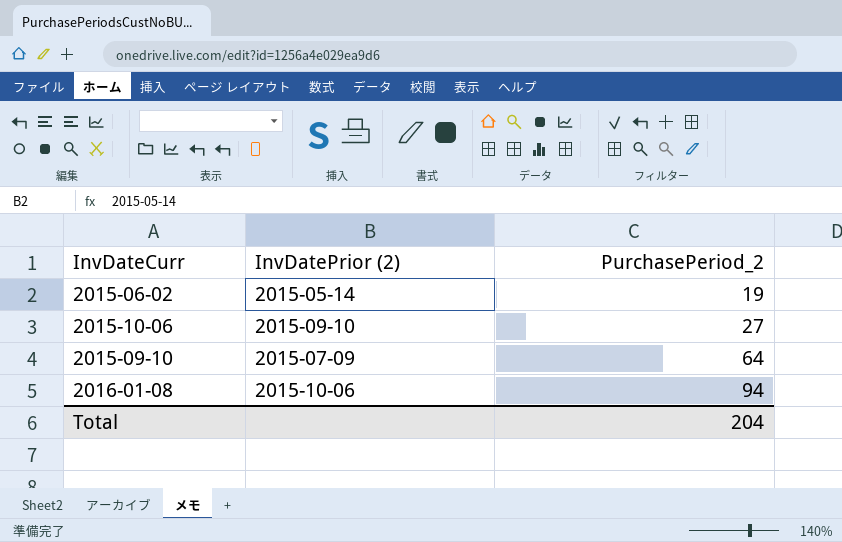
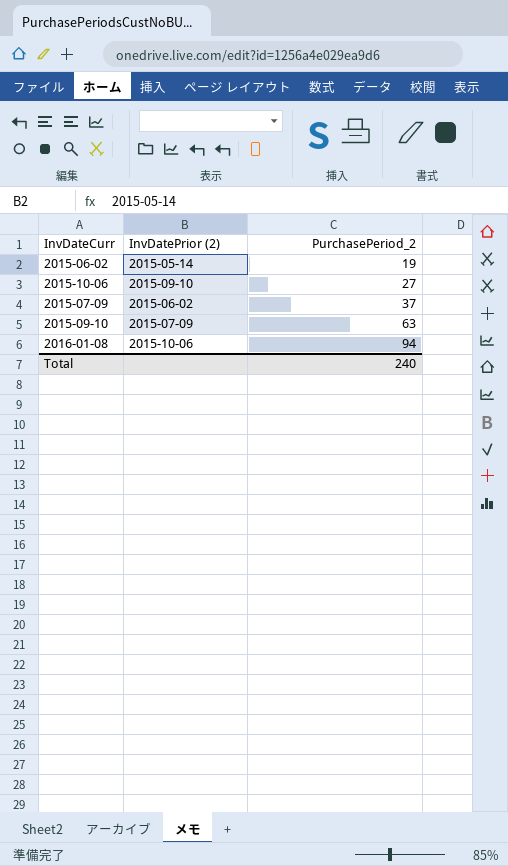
row 2015-07-09: none -> 2015-06-02 | 37
2015-09-10 | PurchasePeriod_2: 64 -> 63
Total | PurchasePeriod_2: 204 -> 240

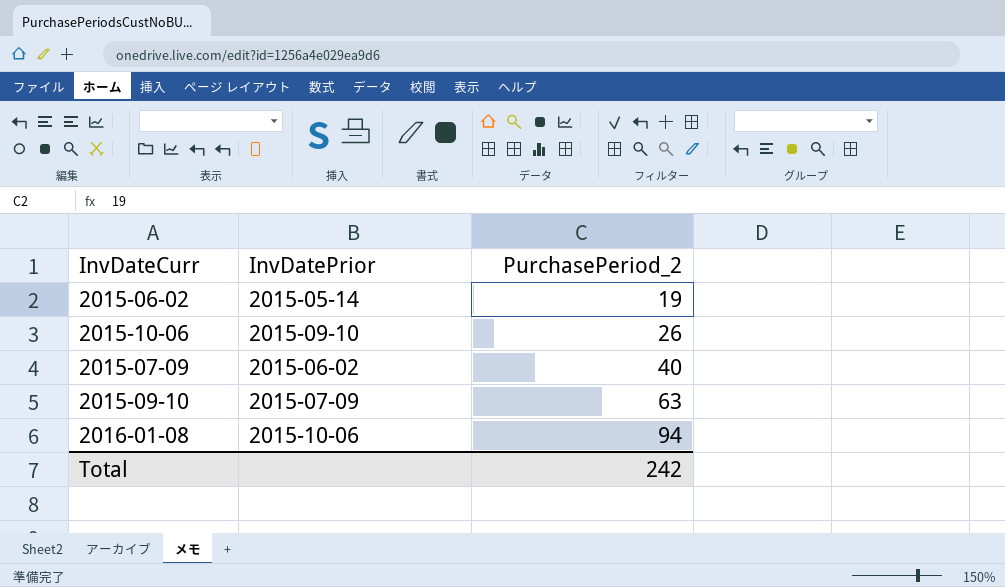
column name: InvDatePrior (2) -> InvDatePrior
2015-10-06 | PurchasePeriod_2: 27 -> 26
2015-07-09 | PurchasePeriod_2: 37 -> 40
Total | PurchasePeriod_2: 240 -> 242

